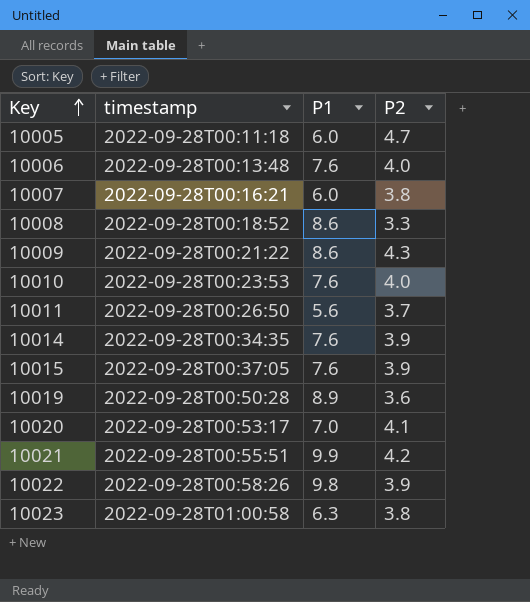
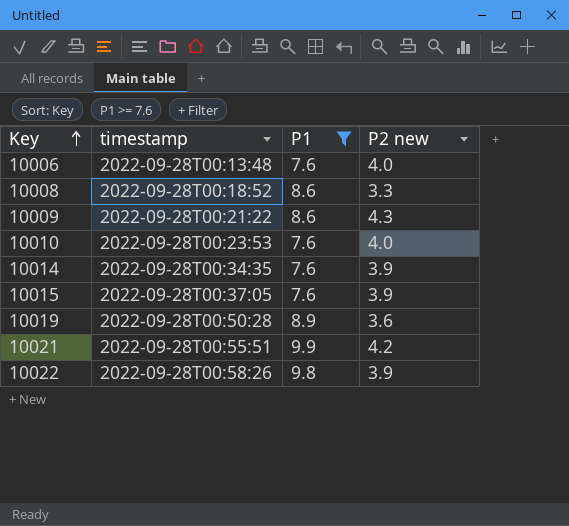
filter: none -> P1 >= 7.6
column name: P2 -> P2 new

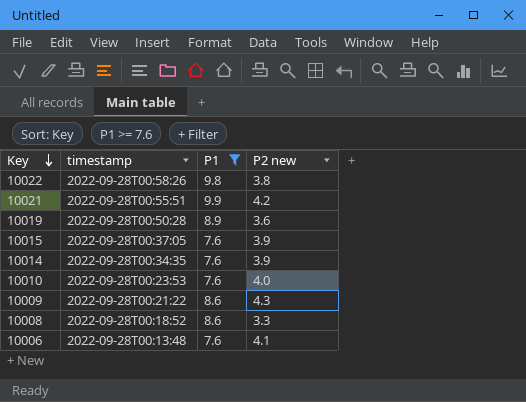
row order: Key ascending -> Key descending
10022 | P2 new: 3.9 -> 3.8
10006 | P2 new: 4.0 -> 4.1

